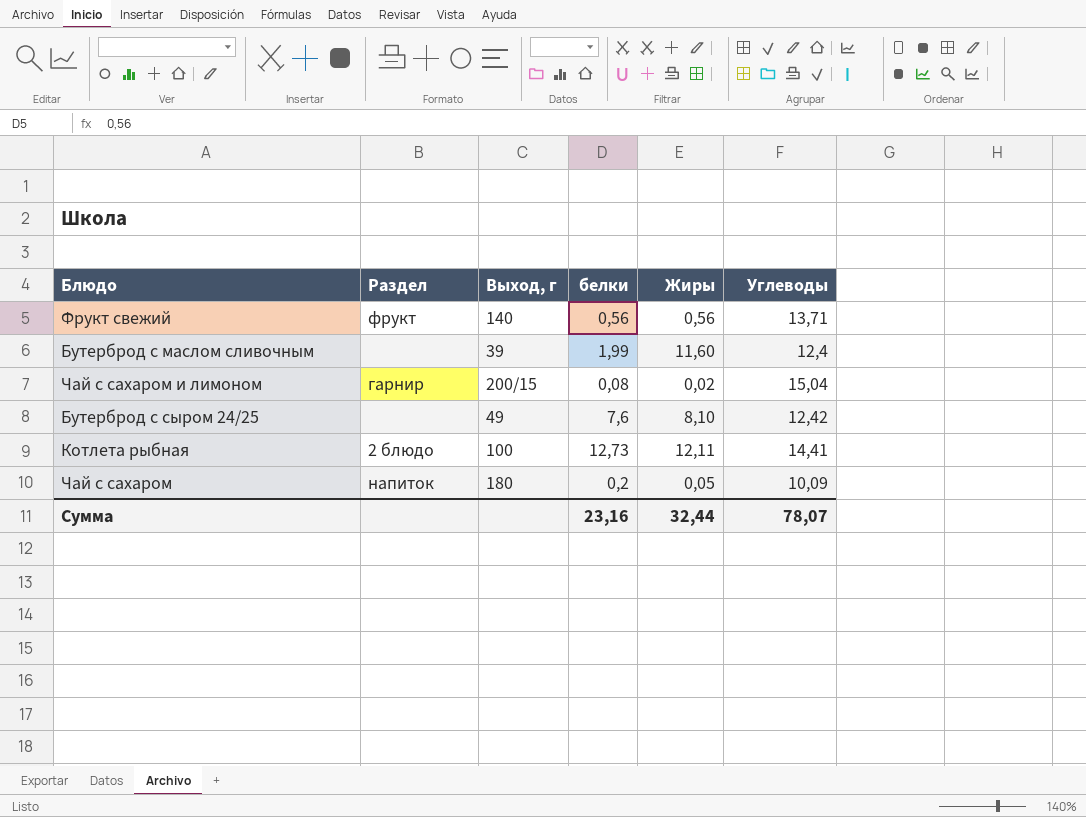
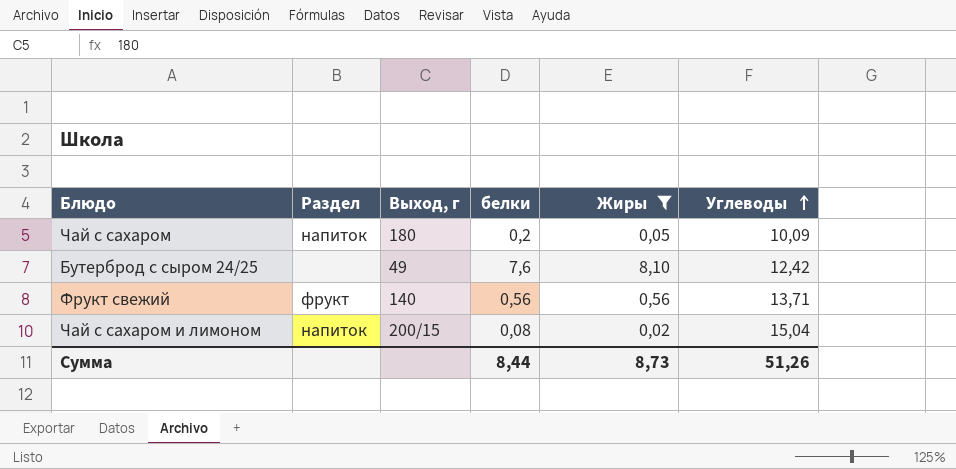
filter: none -> Жиры <= 8,10
row order: none -> Углеводы ascending
Чай с сахаром и лимоном | Раздел: гарнир -> напиток
Сумма | белки: 23,16 -> 8,44
Сумма | Жиры: 32,44 -> 8,73
Сумма | Углеводы: 78,07 -> 51,26

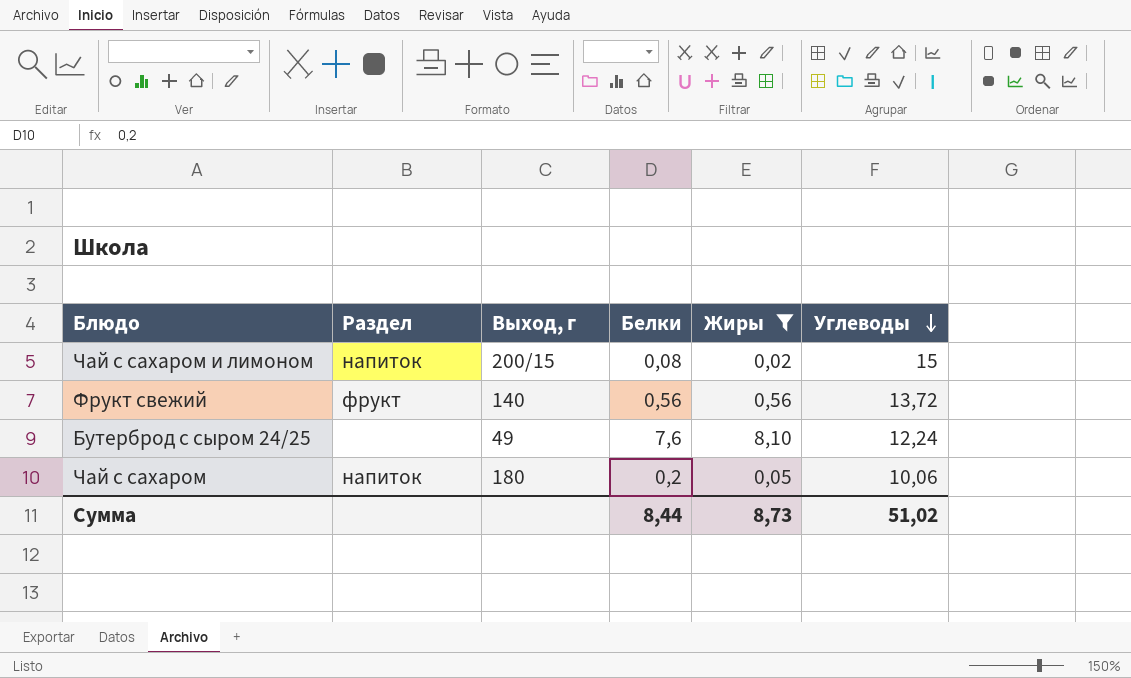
row order: Углеводы ascending -> Углеводы descending
column name: белки -> Белки
Чай с сахаром и лимоном | Углеводы: 15,04 -> 15
Фрукт свежий | Углеводы: 13,71 -> 13,72
Бутерброд с сыром 24/25 | Углеводы: 12,42 -> 12,24
Чай с сахаром | Углеводы: 10,09 -> 10,06
Сумма | Углеводы: 51,26 -> 51,02

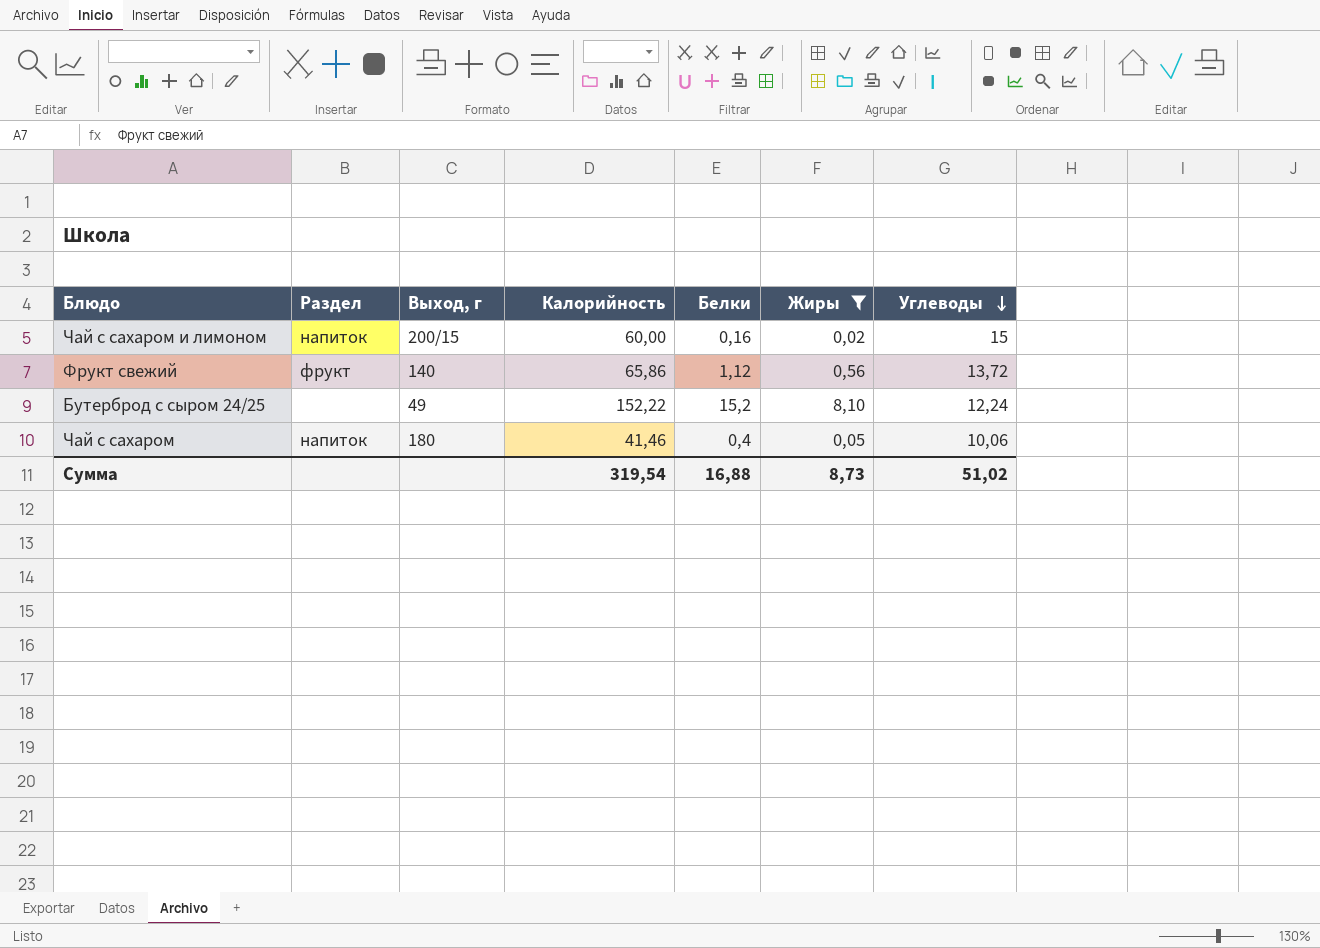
column Калорийность | position: none -> 4
Чай с сахаром и лимоном | Белки: 0,08 -> 0,16
Фрукт свежий | Белки: 0,56 -> 1,12
Бутерброд с сыром 24/25 | Белки: 7,6 -> 15,2
Чай с сахаром | Белки: 0,2 -> 0,4
Сумма | Белки: 8,44 -> 16,88

